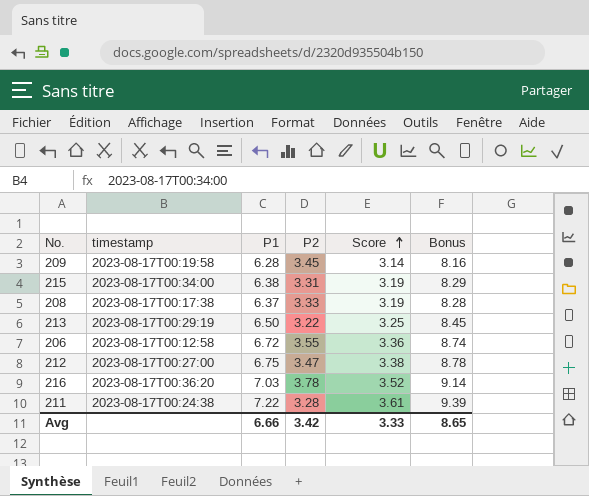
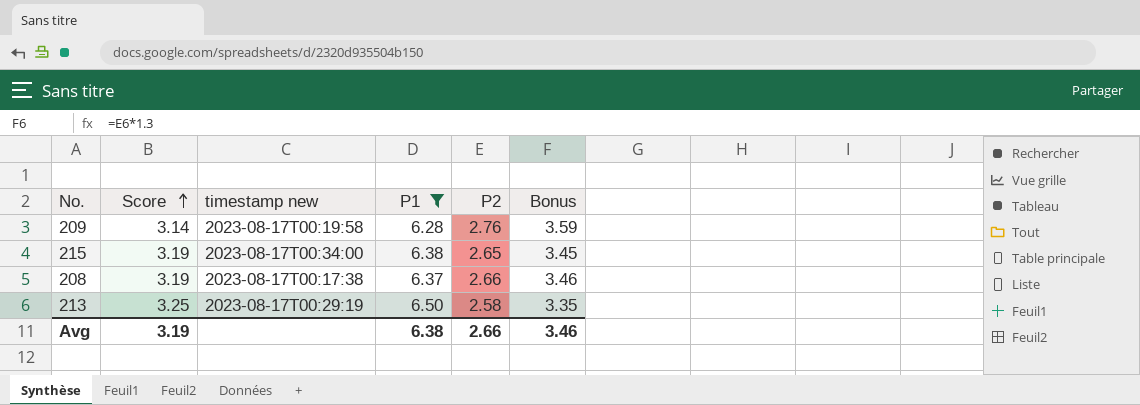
filter: none -> P1 <= 6.50
column Score | position: 5 -> 2
column name: timestamp -> timestamp new
column Bonus | formula: [P1] * 1.3 -> [P2] * 1.3
209 | P2: 3.45 -> 2.76
215 | P2: 3.31 -> 2.65
208 | P2: 3.33 -> 2.66
213 | P2: 3.22 -> 2.58
Avg | Score: 3.33 -> 3.19
Avg | P1: 6.66 -> 6.38
Avg | P2: 3.42 -> 2.66
Avg | Bonus: 8.65 -> 3.46

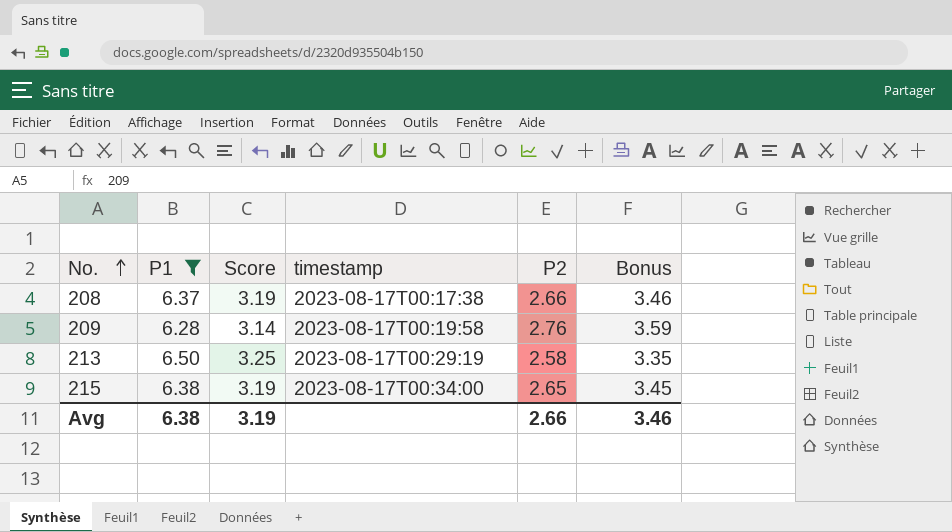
row order: Score ascending -> No. ascending
column P1 | position: 4 -> 2
column name: timestamp new -> timestamp

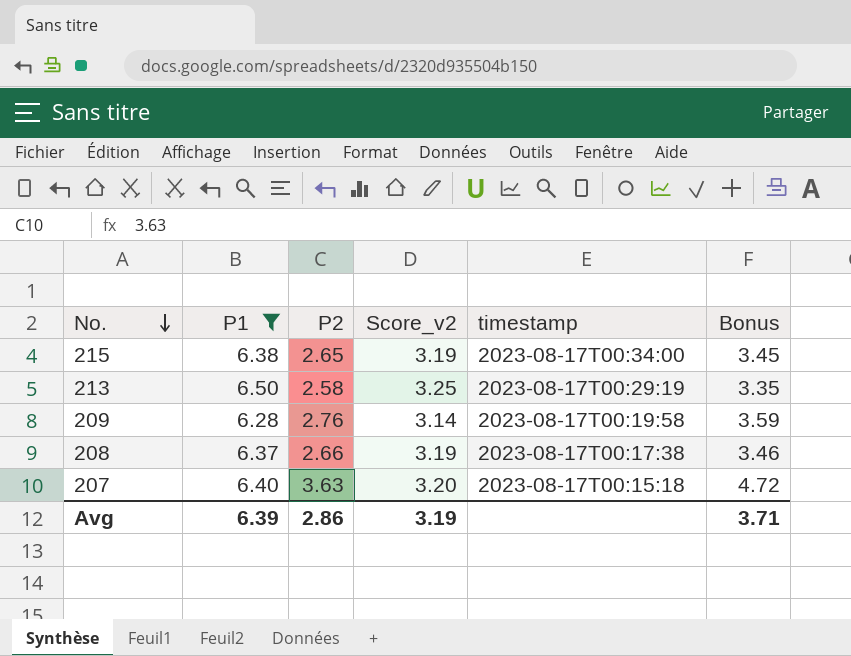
row order: No. ascending -> No. descending
column P2 | position: 5 -> 3
column name: Score -> Score_v2
row 207: none -> 6.40 | 3.63 | 3.20 | 2023-08-17T00:15:18 | 4.72
Avg | P1: 6.38 -> 6.39
Avg | P2: 2.66 -> 2.86
Avg | Bonus: 3.46 -> 3.71

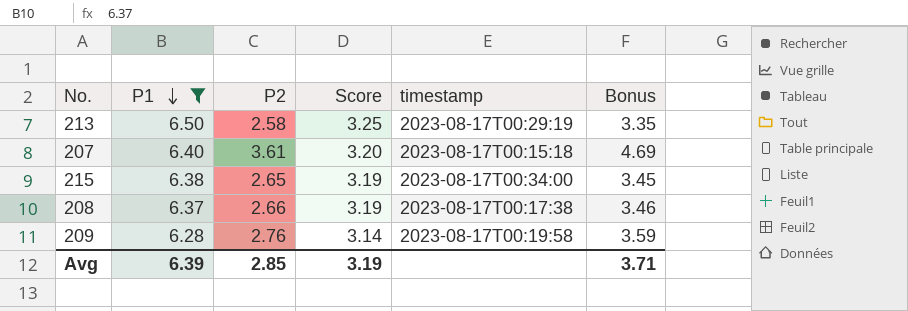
row order: No. descending -> P1 descending
column name: Score_v2 -> Score
207 | P2: 3.63 -> 3.61
207 | Bonus: 4.72 -> 4.69
Avg | P2: 2.86 -> 2.85

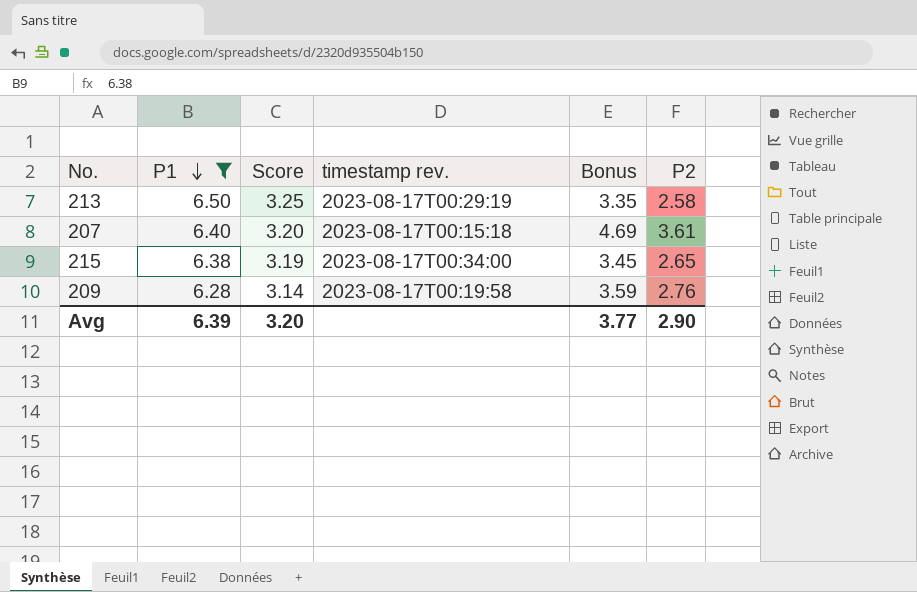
column name: timestamp -> timestamp rev.
column P2 | position: 3 -> 6
row 208: 6.37 | 2.66 | 3.19 | 2023-08-17T00:17:38 | 3.46 -> none
Avg | Score: 3.19 -> 3.20
Avg | Bonus: 3.71 -> 3.77
Avg | P2: 2.85 -> 2.90

